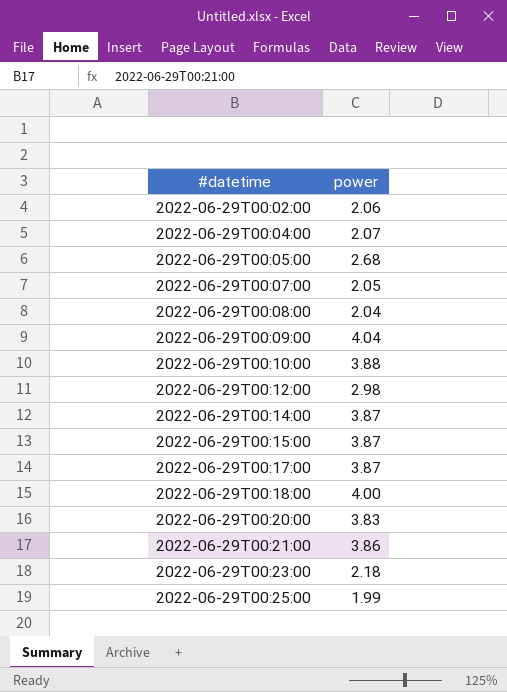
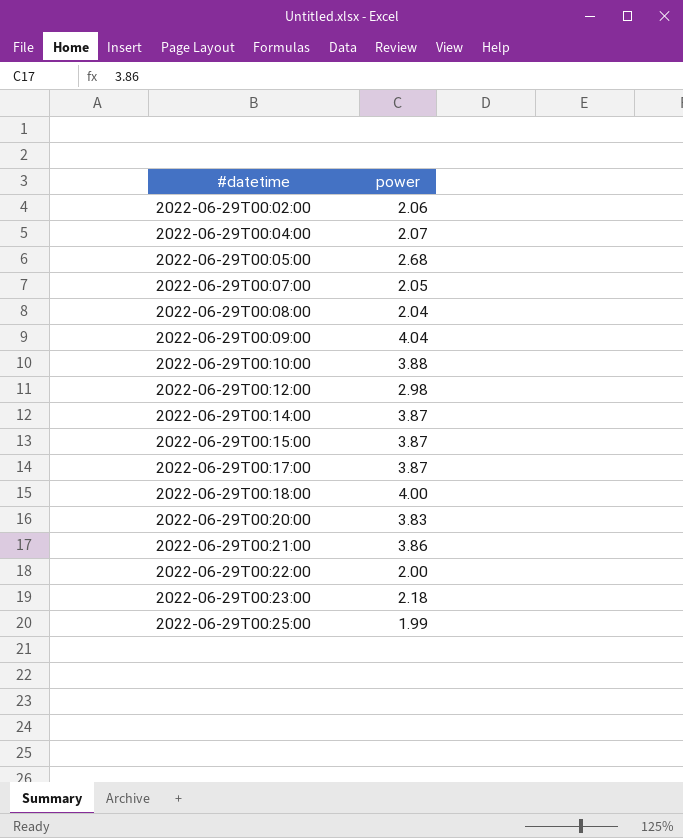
row 2022-06-29T00:22:00: none -> 2.00

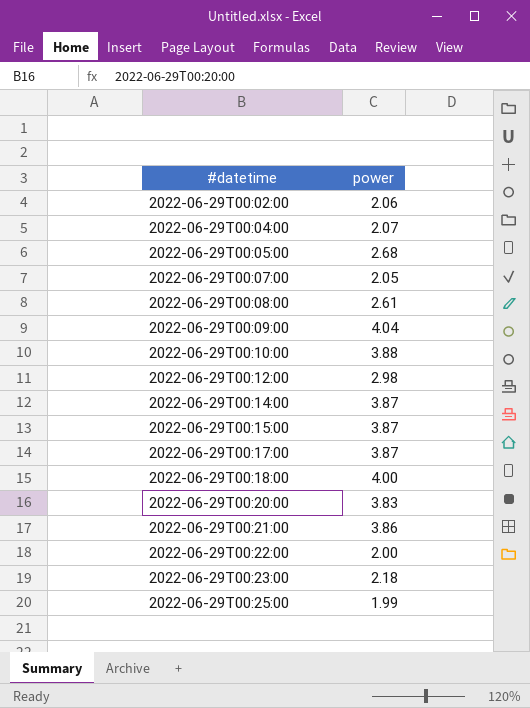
2022-06-29T00:08:00 | power: 2.04 -> 2.61

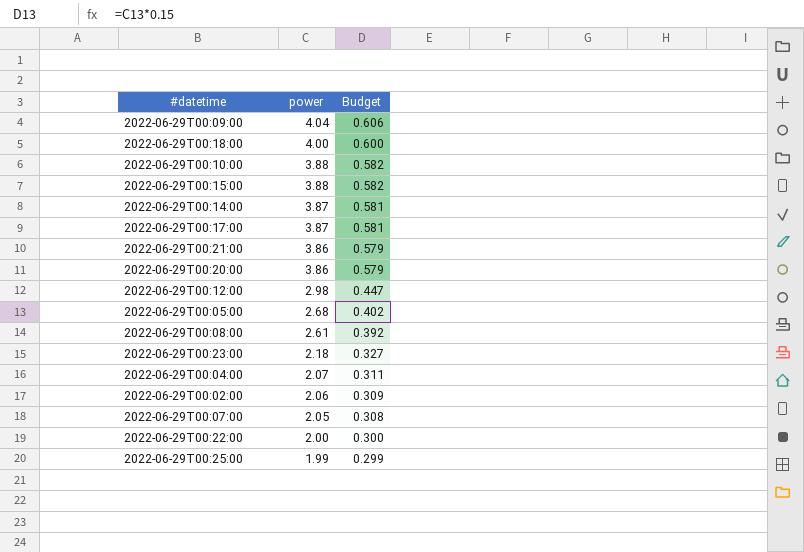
row order: #datetime ascending -> power descending
column Budget | formula: none -> [power] * 0.15
2022-06-29T00:15:00 | power: 3.87 -> 3.88
2022-06-29T00:20:00 | power: 3.83 -> 3.86

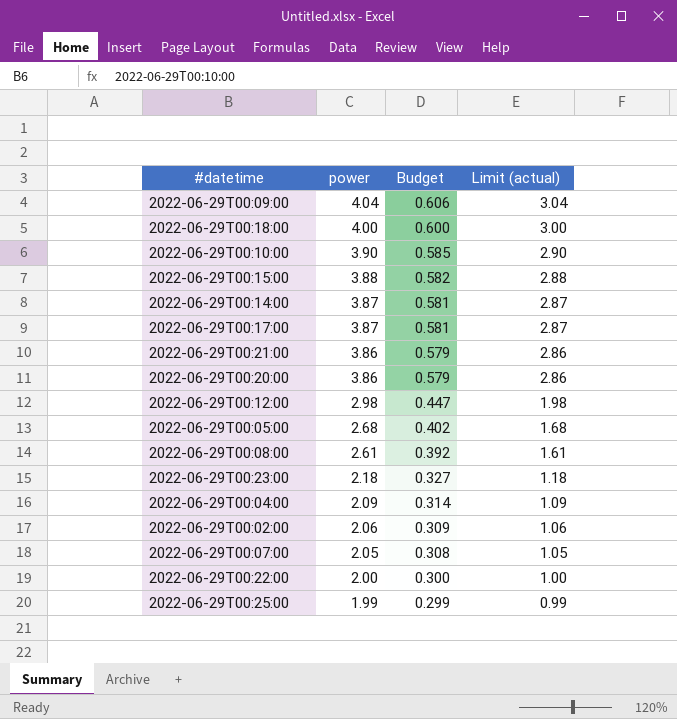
column Limit (actual) | formula: none -> [power] - 1
2022-06-29T00:10:00 | power: 3.88 -> 3.90
2022-06-29T00:10:00 | Budget: 0.582 -> 0.585
2022-06-29T00:04:00 | power: 2.07 -> 2.09
2022-06-29T00:04:00 | Budget: 0.311 -> 0.314

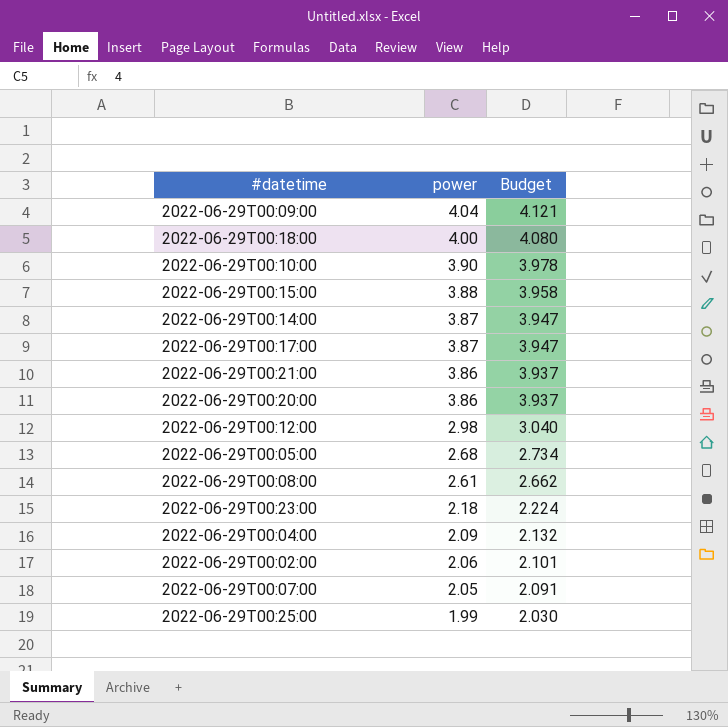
column Limit (actual) | formula: [power] - 1 -> none
column Budget | formula: [power] * 0.15 -> [power] * 1.02
row 2022-06-29T00:22:00: 2.00 | 0.300 | 1.00 -> none

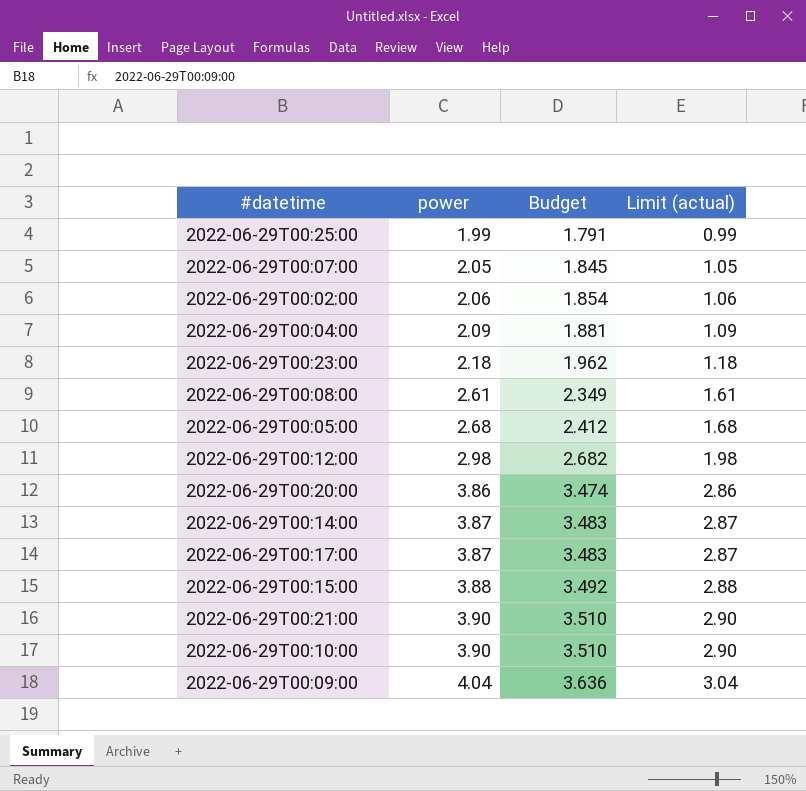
row order: power descending -> power ascending
column Budget | formula: [power] * 1.02 -> [power] * 0.9
column Limit (actual) | formula: none -> [power] - 1
row 2022-06-29T00:18:00: 4.00 | 4.080 -> none
2022-06-29T00:21:00 | power: 3.86 -> 3.90

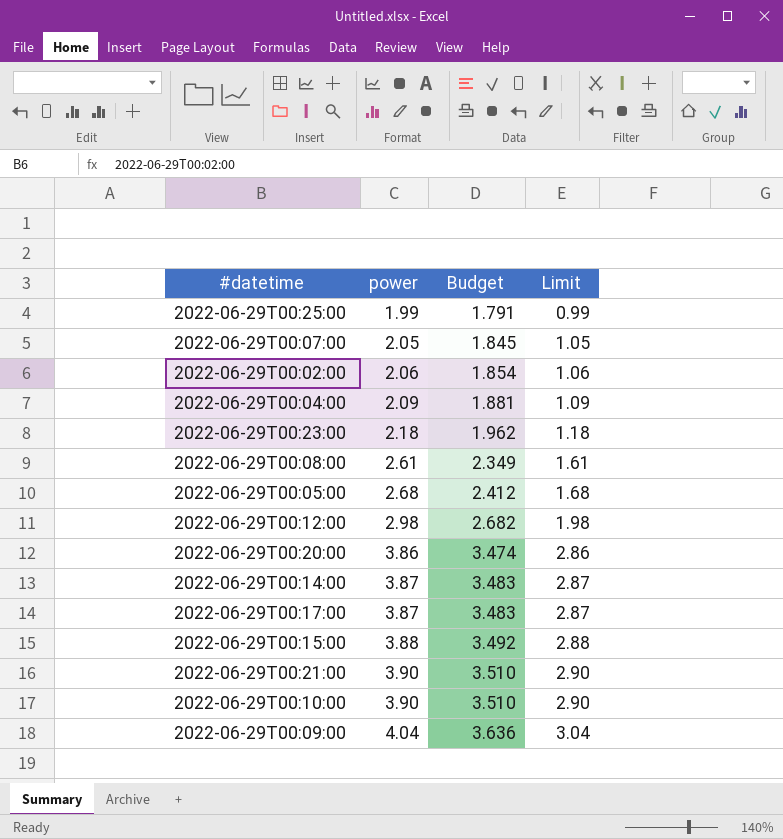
column name: Limit (actual) -> Limit

